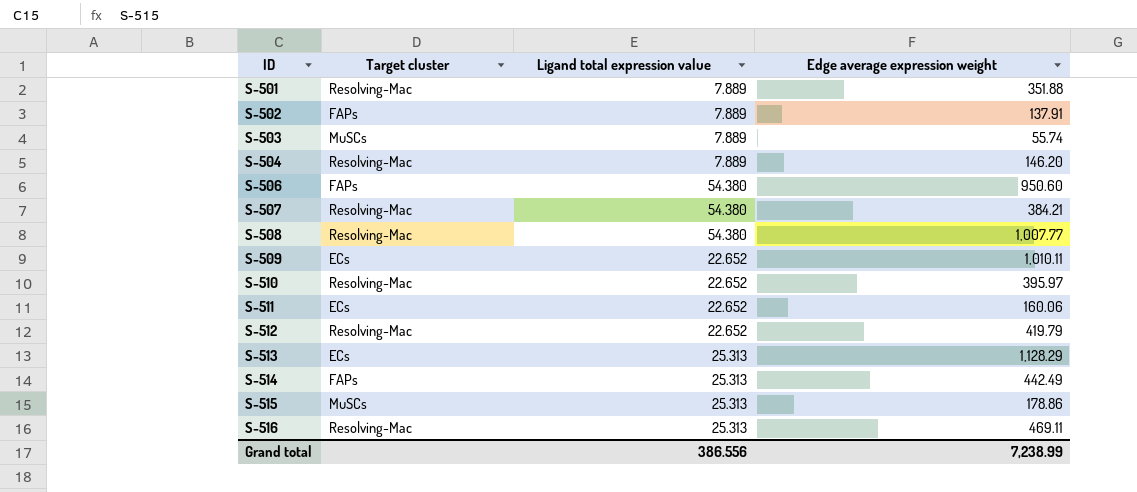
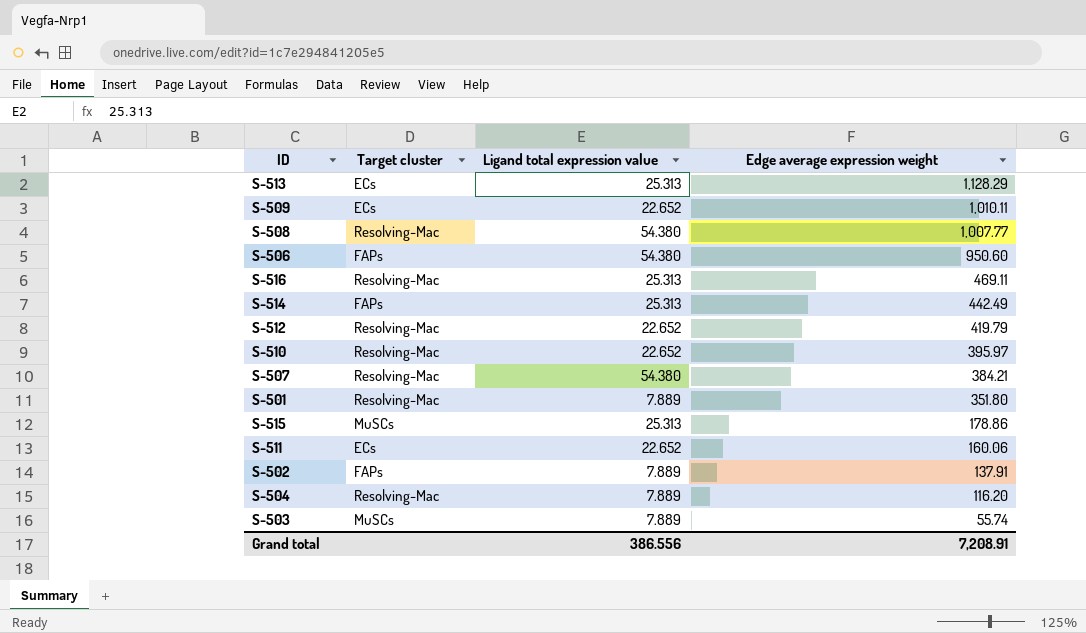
row order: ID ascending -> Edge average expression weight descending
S-501 | Edge average expression weight: 351.88 -> 351.80
S-504 | Edge average expression weight: 146.20 -> 116.20
Grand total | Edge average expression weight: 7,238.99 -> 7,208.91

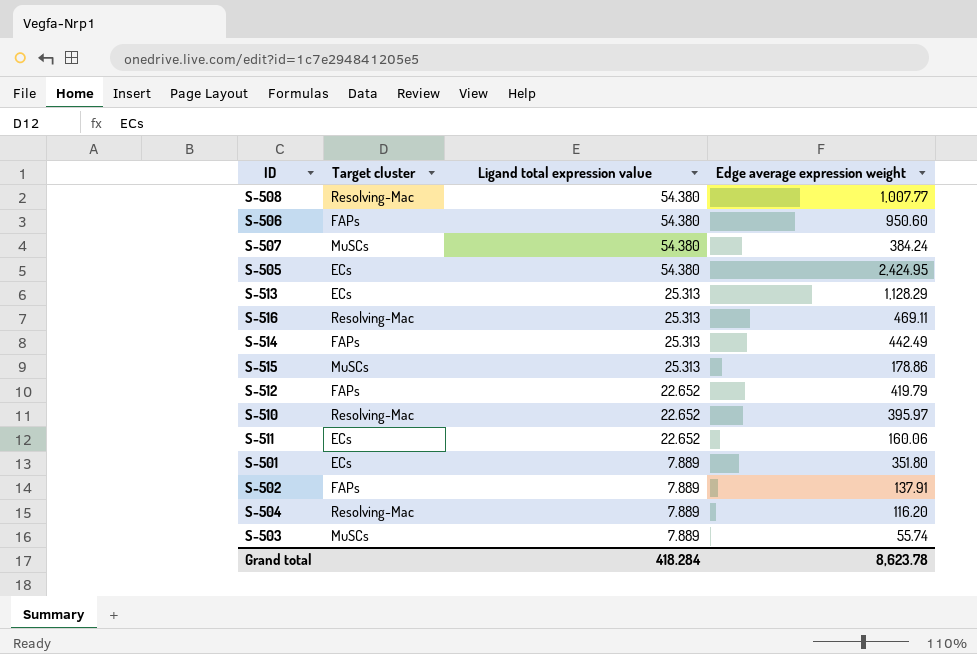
row order: Edge average expression weight descending -> Ligand total expression value descending
row S-509: ECs | 22.652 | 1,010.11 -> none
S-507 | Target cluster: Resolving-Mac -> MuSCs
S-507 | Edge average expression weight: 384.21 -> 384.24
row S-505: none -> ECs | 54.380 | 2,424.95
S-512 | Target cluster: Resolving-Mac -> FAPs
S-501 | Target cluster: Resolving-Mac -> ECs
Grand total | Ligand total expression value: 386.556 -> 418.284
Grand total | Edge average expression weight: 7,208.91 -> 8,623.78

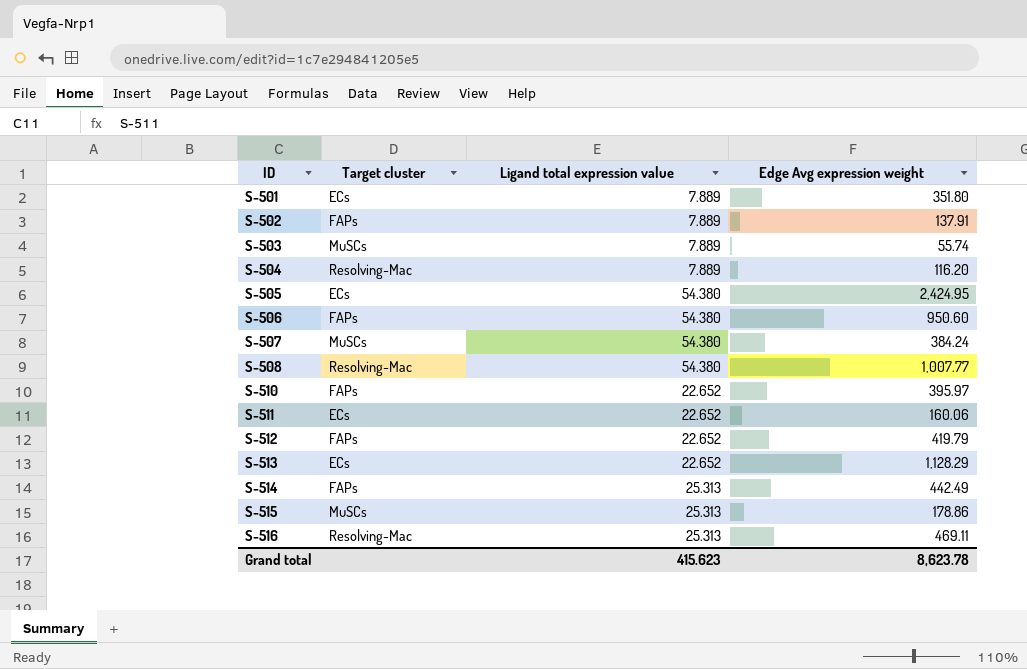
row order: Ligand total expression value descending -> ID ascending
column name: Edge average expression weight -> Edge Avg expression weight
S-510 | Target cluster: Resolving-Mac -> FAPs
S-513 | Ligand total expression value: 25.313 -> 22.652
Grand total | Ligand total expression value: 418.284 -> 415.623

